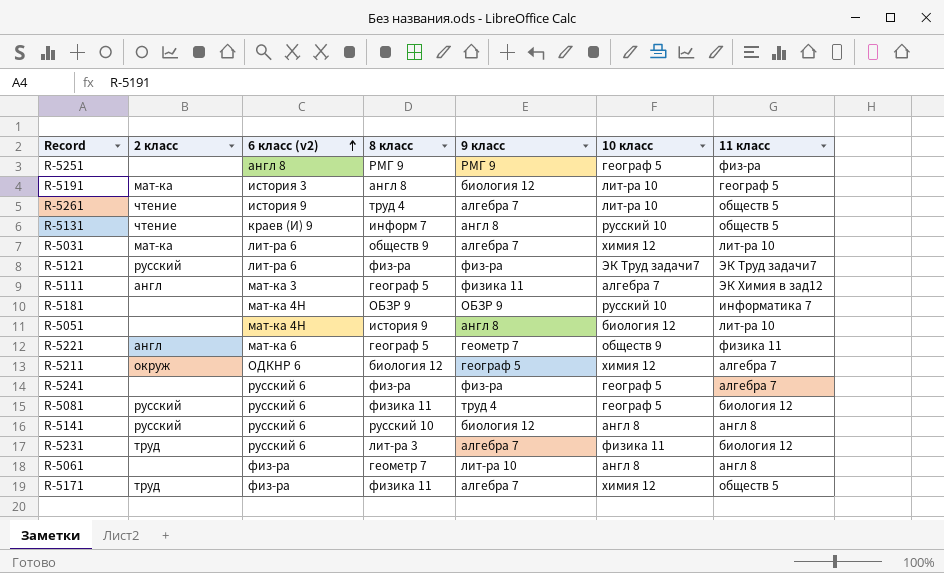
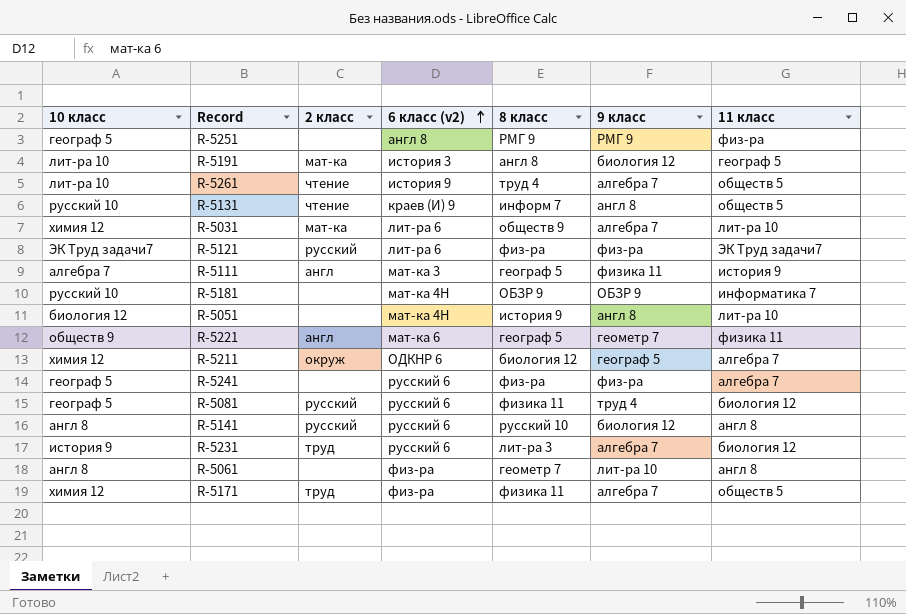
column 10 класс | position: 6 -> 1
R-5111 | 11 класс: ЭК Химия в зад12 -> история 9
R-5231 | 10 класс: физика 11 -> история 9

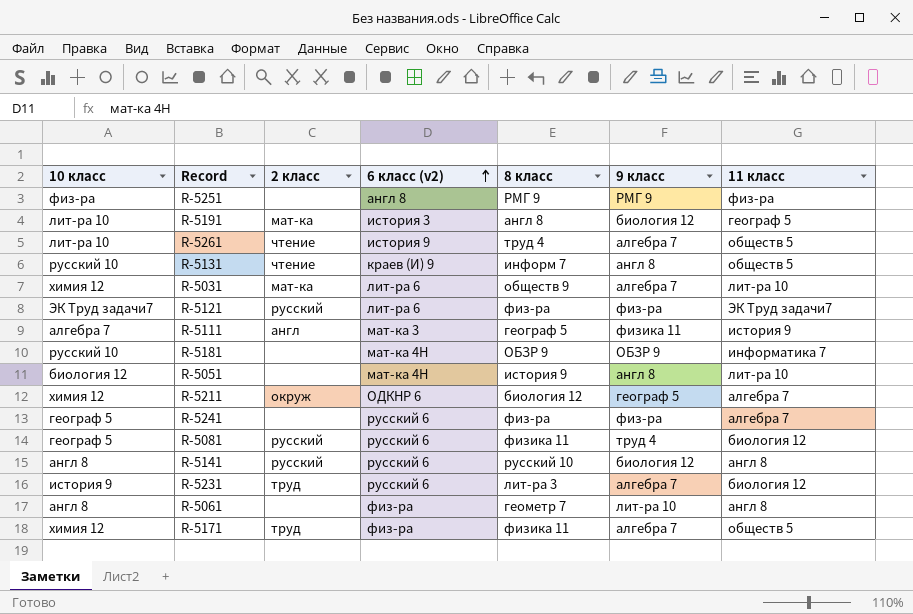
row R-5221: обществ 9 | англ | мат-ка 6 | географ 5 | геометр 7 | физика 11 -> none
R-5251 | 10 класс: географ 5 -> физ-ра

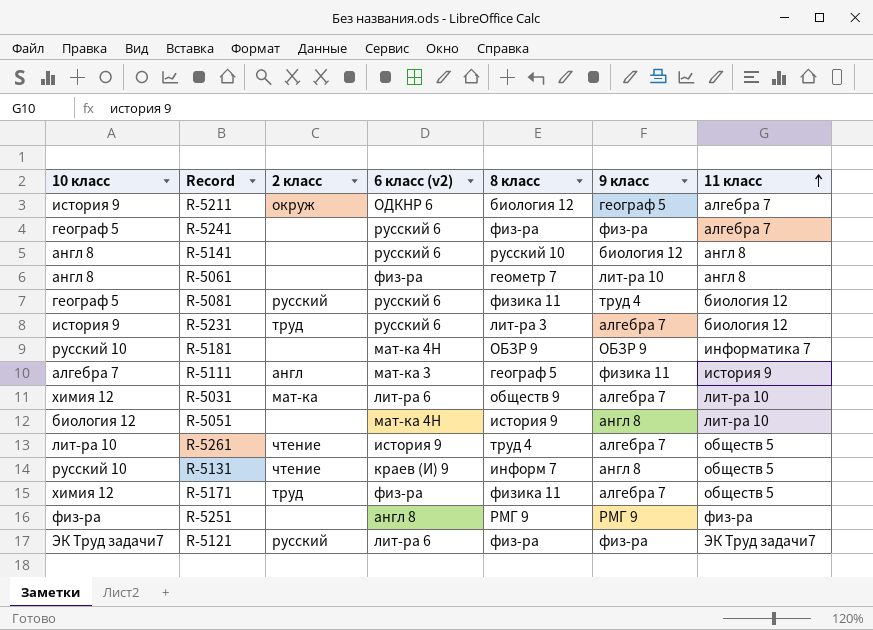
row order: 6 класс (v2) ascending -> 11 класс ascending
row R-5191: лит-ра 10 | мат-ка | история 3 | англ 8 | биология 12 | географ 5 -> none
R-5211 | 10 класс: химия 12 -> история 9
R-5141 | 2 класс: русский -> none

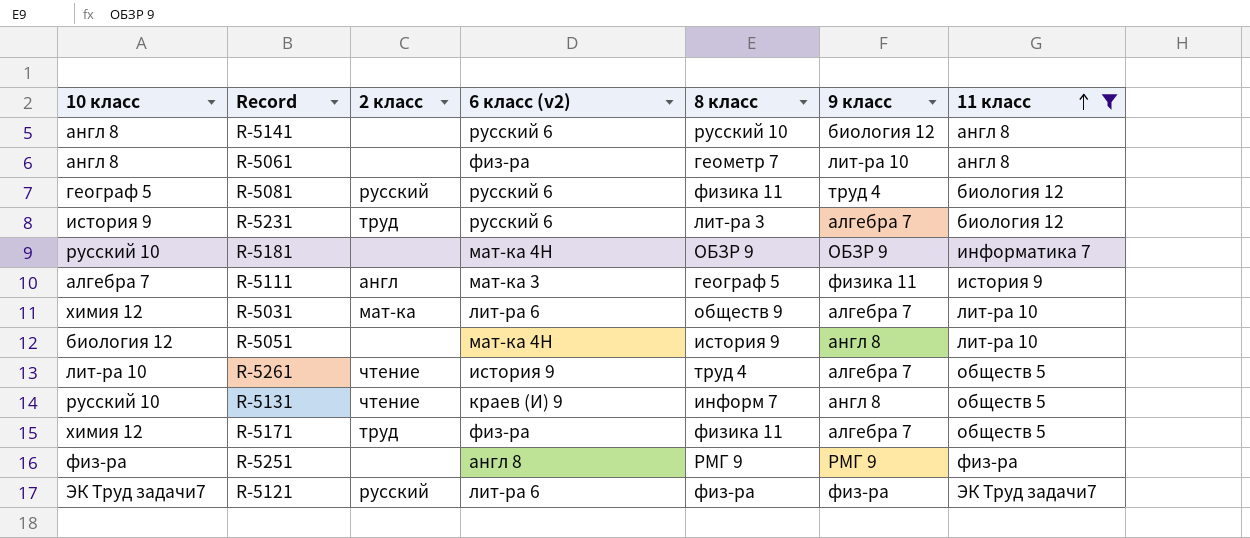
filter: none -> 11 класс != алгебра 7

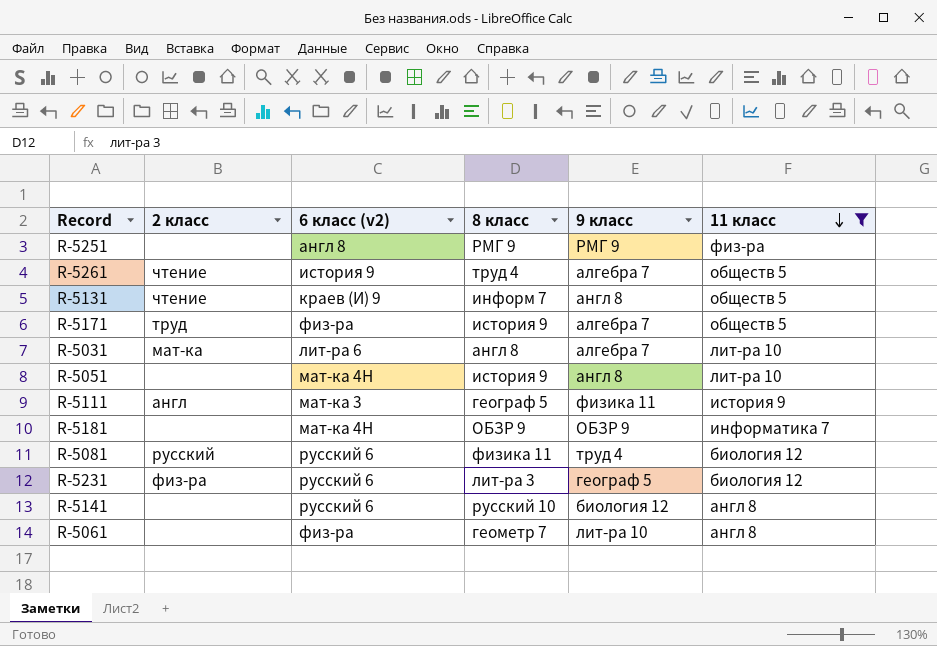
row order: 11 класс ascending -> 11 класс descending
column 10 класс | position: 1 -> none
row R-5121: ЭК Труд задачи7 | русский | лит-ра 6 | физ-ра | физ-ра | ЭК Труд задачи7 -> none
R-5171 | 8 класс: физика 11 -> история 9
R-5031 | 8 класс: обществ 9 -> англ 8
R-5231 | 2 класс: труд -> физ-ра
R-5231 | 9 класс: алгебра 7 -> географ 5

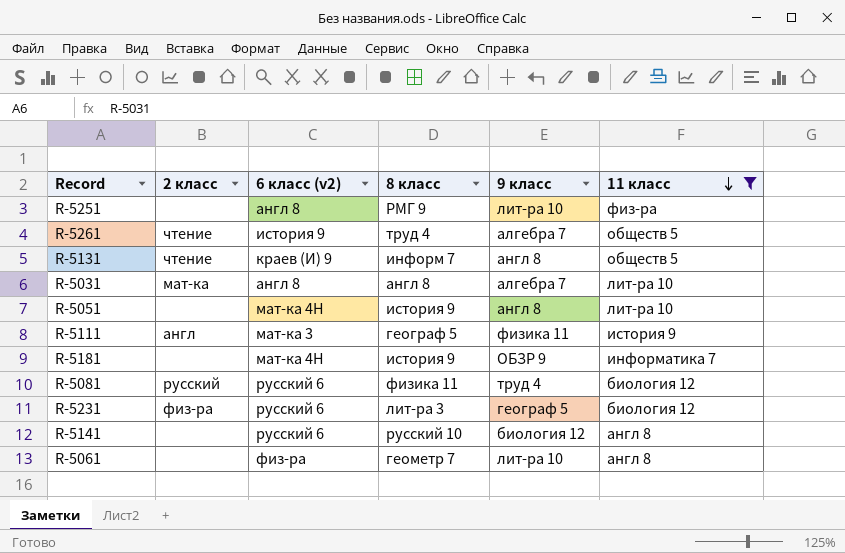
row R-5171: труд | физ-ра | история 9 | алгебра 7 | обществ 5 -> none
R-5251 | 9 класс: РМГ 9 -> лит-ра 10
R-5031 | 6 класс (v2): лит-ра 6 -> англ 8
R-5181 | 8 класс: ОБЗР 9 -> история 9

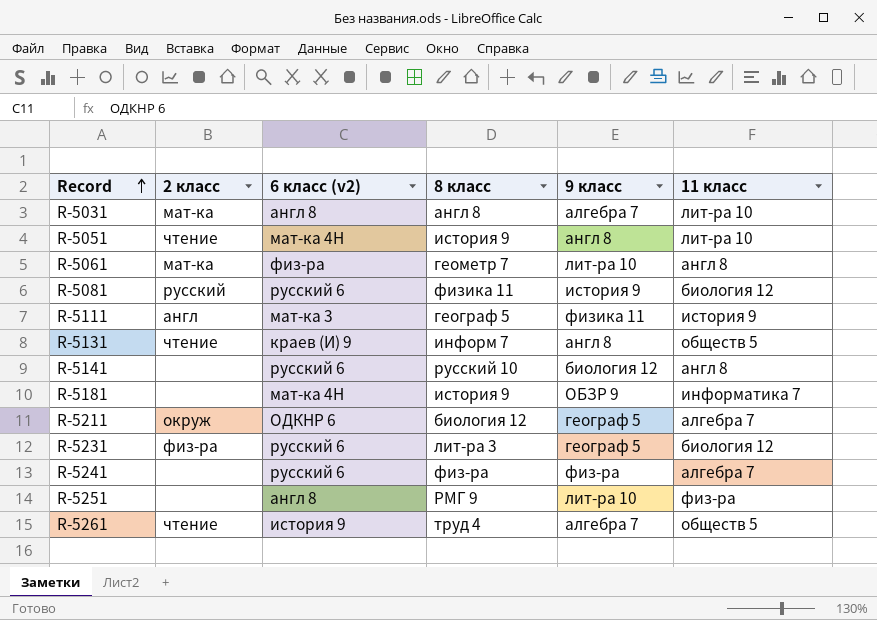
filter: 11 класс != алгебра 7 -> none
row order: 11 класс descending -> Record ascending
R-5051 | 2 класс: none -> чтение
R-5061 | 2 класс: none -> мат-ка
R-5081 | 9 класс: труд 4 -> история 9

